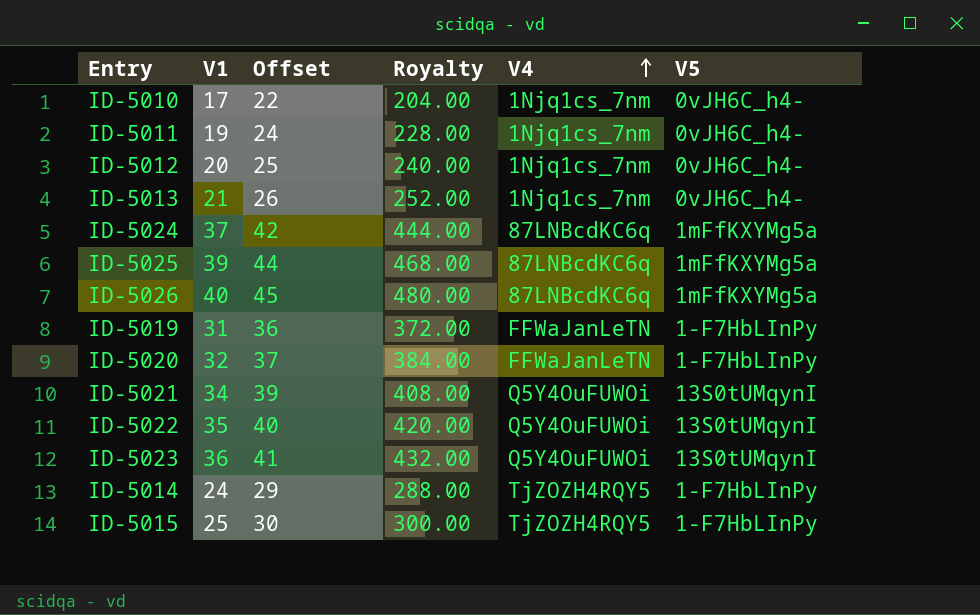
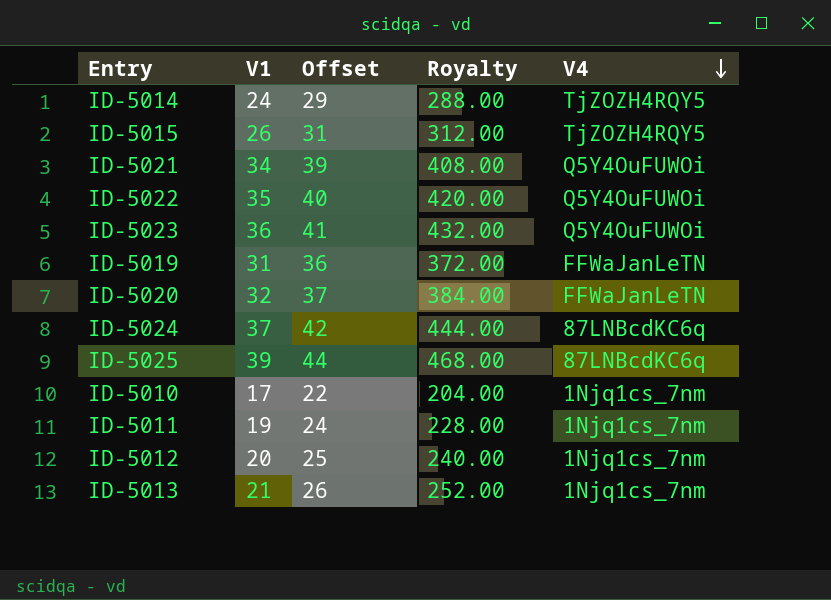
row order: V4 ascending -> V4 descending
column V5 | position: 6 -> none
row ID-5026: 40 | 45 | 480.00 | 87LNBcdKC6q | 1mFfKXYMg5a -> none
ID-5015 | V1: 25 -> 26
ID-5015 | Offset: 30 -> 31
ID-5015 | Royalty: 300.00 -> 312.00

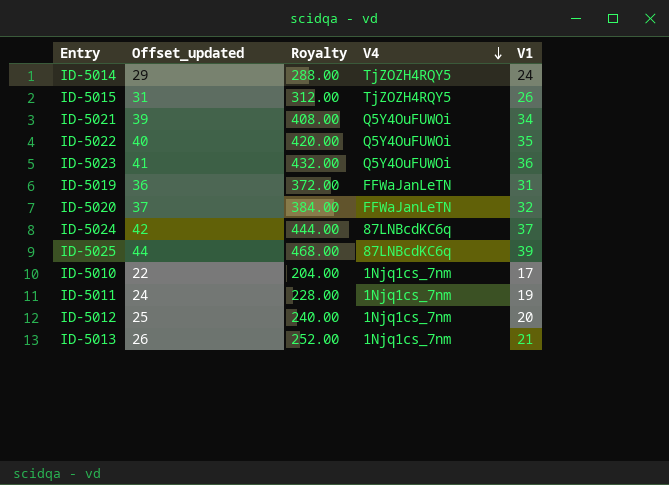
column name: Offset -> Offset_updated
column V1 | position: 2 -> 5

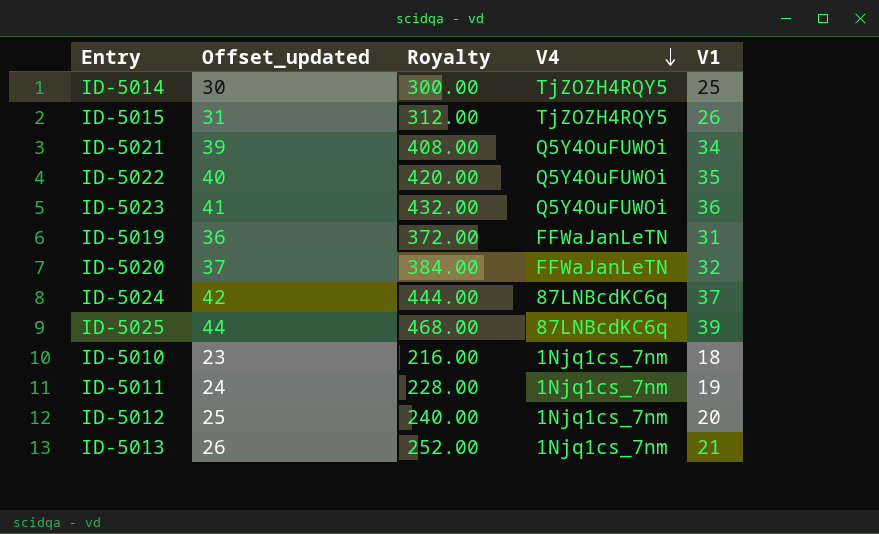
ID-5014 | Offset_updated: 29 -> 30
ID-5014 | Royalty: 288.00 -> 300.00
ID-5014 | V1: 24 -> 25
ID-5010 | Offset_updated: 22 -> 23
ID-5010 | Royalty: 204.00 -> 216.00
ID-5010 | V1: 17 -> 18

